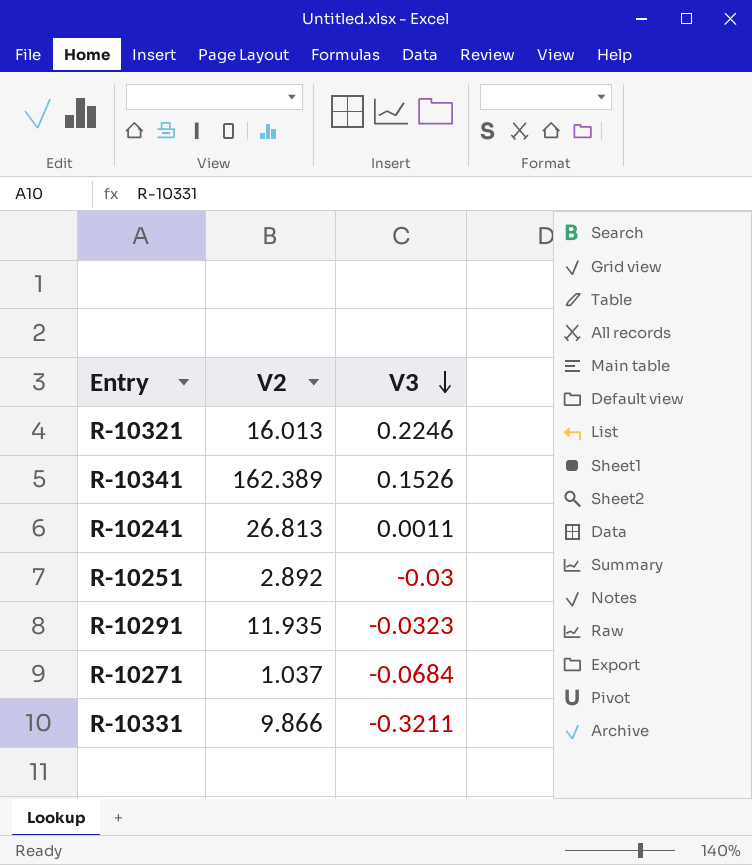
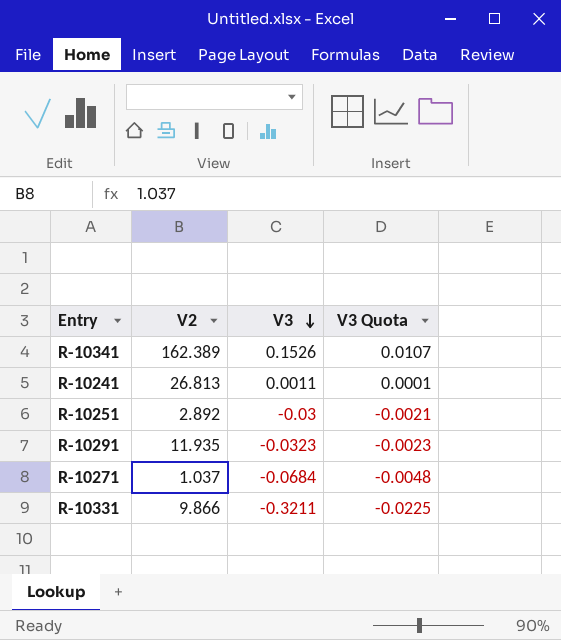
column V3 Quota | formula: none -> [V3] * 0.07
row R-10321: 16.013 | 0.2246 -> none

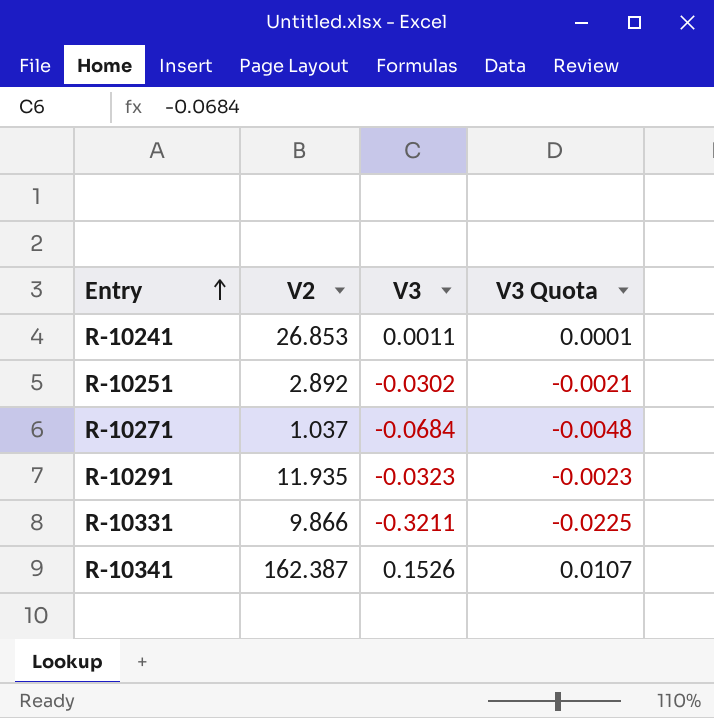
row order: V3 descending -> Entry ascending
R-10241 | V2: 26.813 -> 26.853
R-10251 | V3: -0.03 -> -0.0302
R-10341 | V2: 162.389 -> 162.387

